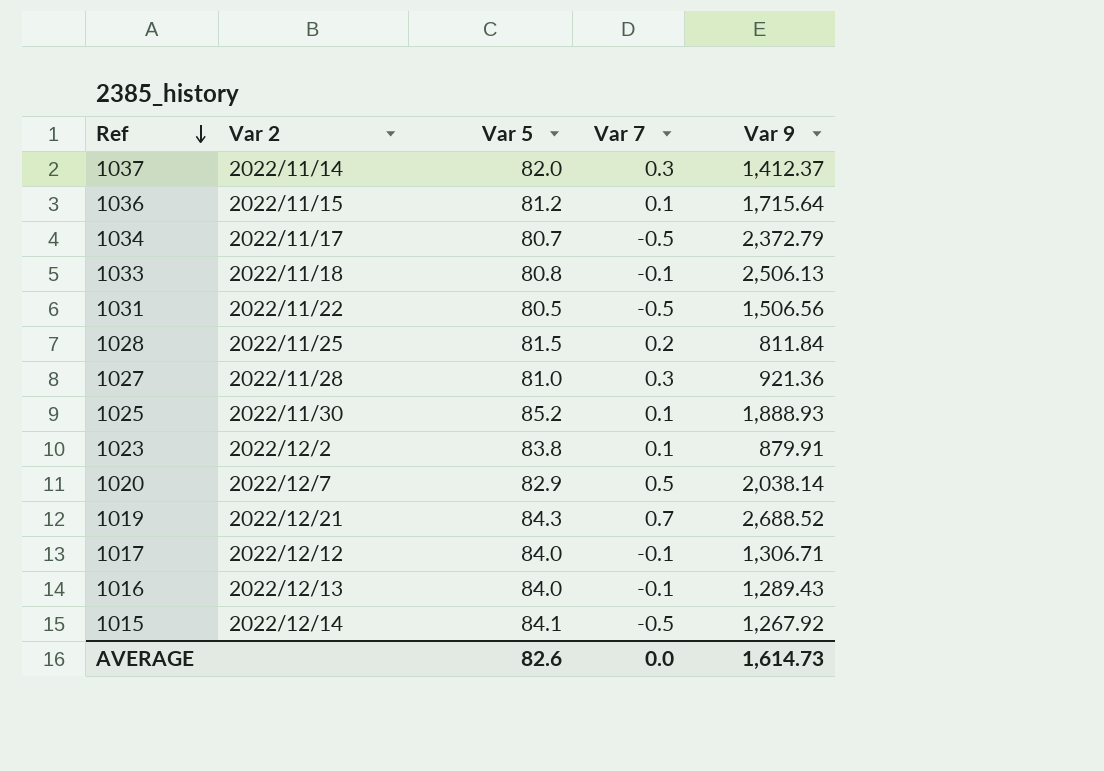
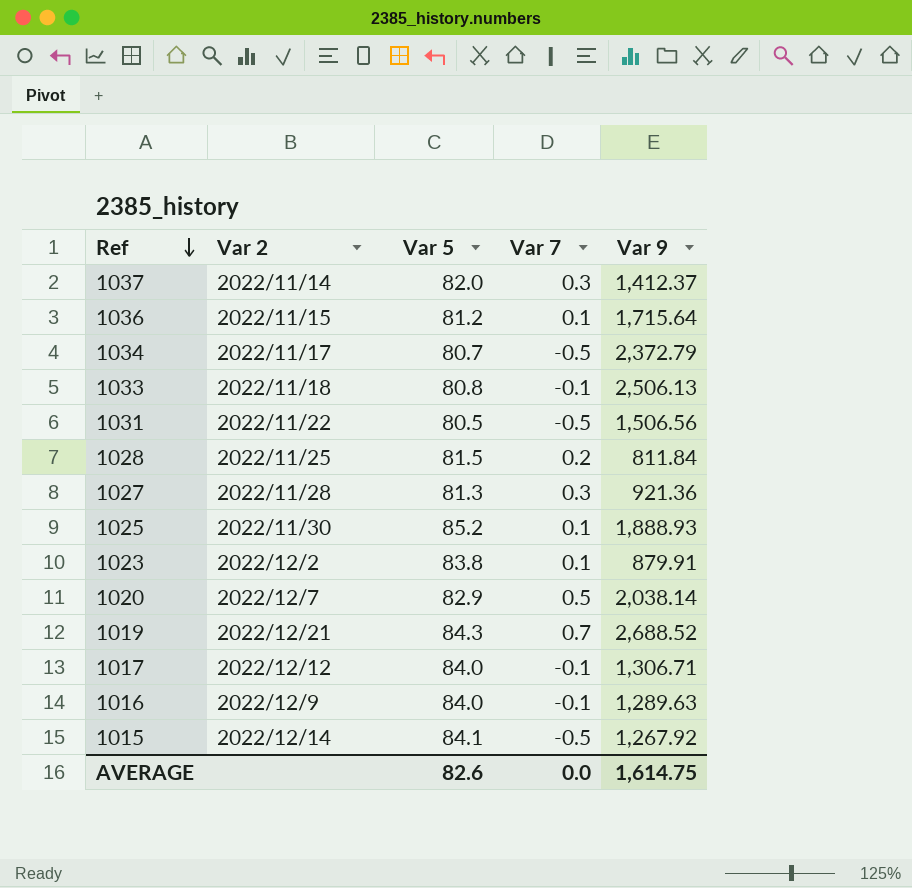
1027 | Var 5: 81.0 -> 81.3
1016 | Var 2: 2022/12/13 -> 2022/12/9
1016 | Var 9: 1,289.43 -> 1,289.63
AVERAGE | Var 9: 1,614.73 -> 1,614.75

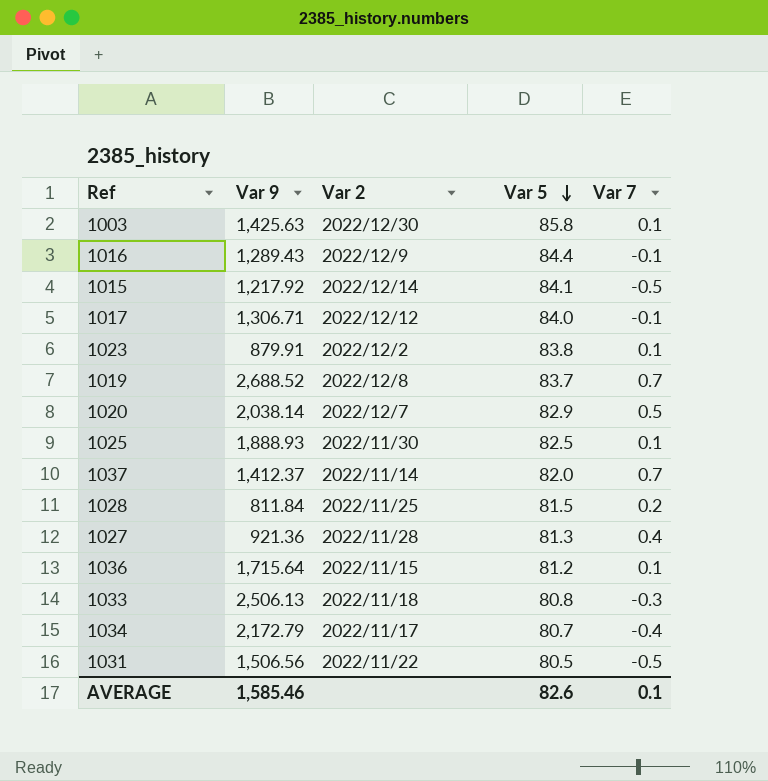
row order: Ref descending -> Var 5 descending
column Var 9 | position: 5 -> 2
row 1003: none -> 1,425.63 | 2022/12/30 | 85.8 | 0.1
1016 | Var 9: 1,289.63 -> 1,289.43
1016 | Var 5: 84.0 -> 84.4
1015 | Var 9: 1,267.92 -> 1,217.92
1019 | Var 2: 2022/12/21 -> 2022/12/8
1019 | Var 5: 84.3 -> 83.7
1025 | Var 5: 85.2 -> 82.5
1037 | Var 7: 0.3 -> 0.7
1027 | Var 7: 0.3 -> 0.4
1033 | Var 7: -0.1 -> -0.3
1034 | Var 9: 2,372.79 -> 2,172.79
1034 | Var 7: -0.5 -> -0.4
AVERAGE | Var 9: 1,614.75 -> 1,585.46
AVERAGE | Var 7: 0.0 -> 0.1

